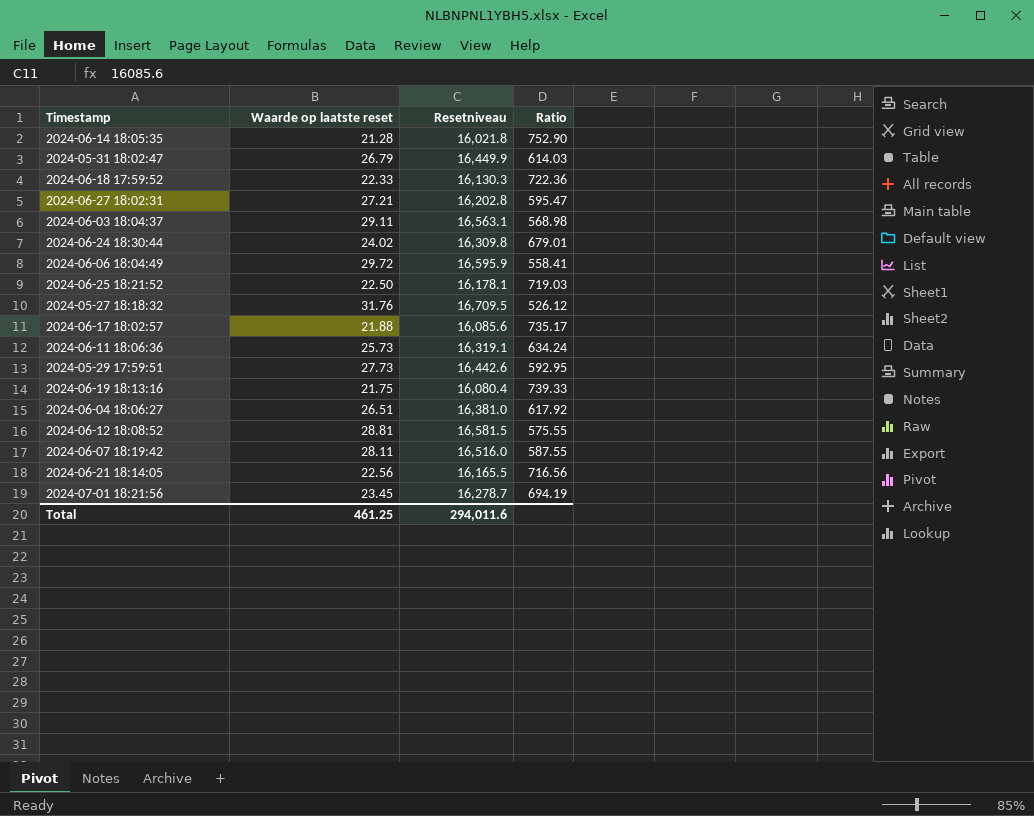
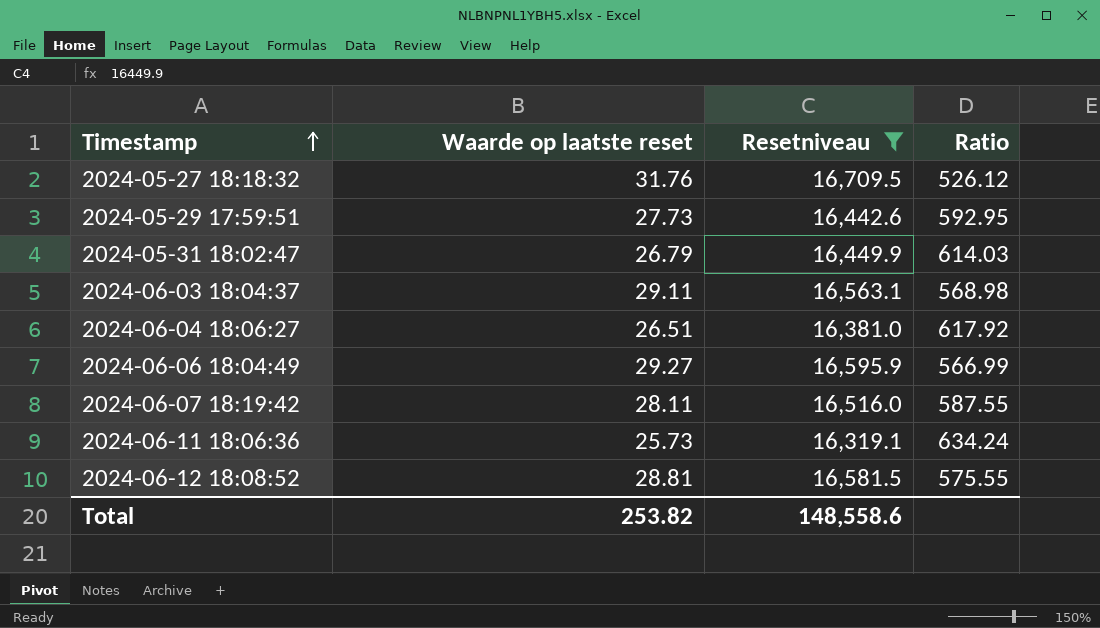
filter: none -> Resetniveau >= 16,319.1
row order: none -> Timestamp ascending
2024-06-06 18:04:49 | Waarde op laatste reset: 29.72 -> 29.27
2024-06-06 18:04:49 | Ratio: 558.41 -> 566.99
Total | Waarde op laatste reset: 461.25 -> 253.82
Total | Resetniveau: 294,011.6 -> 148,558.6

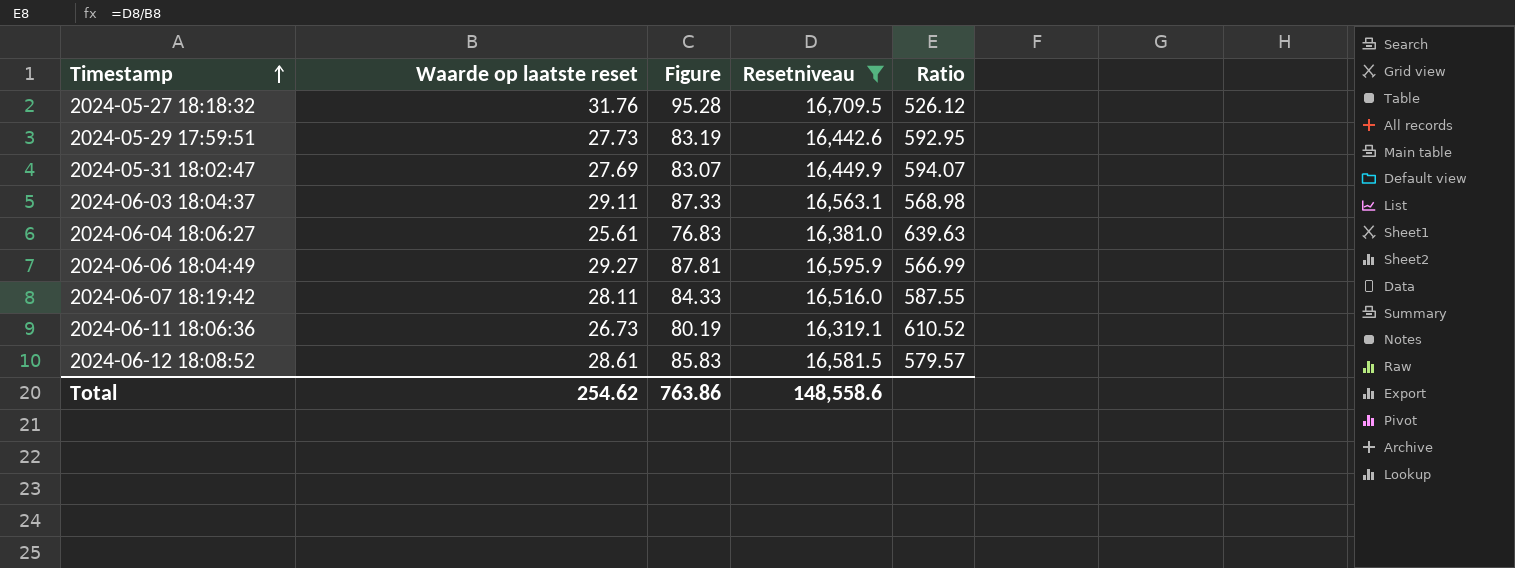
column Figure | formula: none -> [Waarde op laatste reset] * 3
2024-05-31 18:02:47 | Waarde op laatste reset: 26.79 -> 27.69
2024-05-31 18:02:47 | Ratio: 614.03 -> 594.07
2024-06-04 18:06:27 | Waarde op laatste reset: 26.51 -> 25.61
2024-06-04 18:06:27 | Ratio: 617.92 -> 639.63
2024-06-11 18:06:36 | Waarde op laatste reset: 25.73 -> 26.73
2024-06-11 18:06:36 | Ratio: 634.24 -> 610.52
2024-06-12 18:08:52 | Waarde op laatste reset: 28.81 -> 28.61
2024-06-12 18:08:52 | Ratio: 575.55 -> 579.57
Total | Waarde op laatste reset: 253.82 -> 254.62

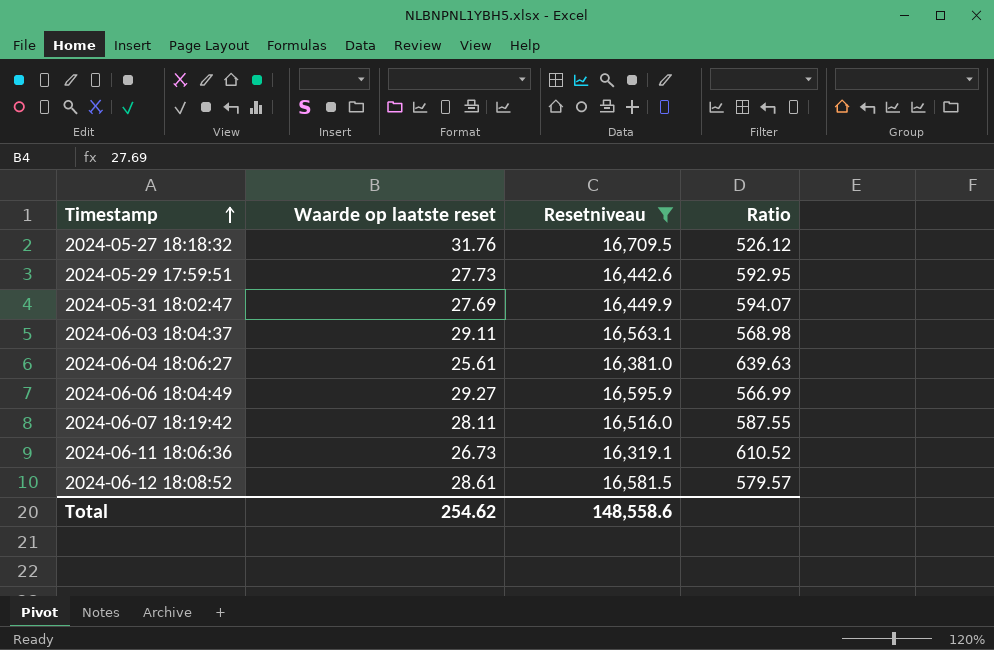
column Figure | formula: [Waarde op laatste reset] * 3 -> none

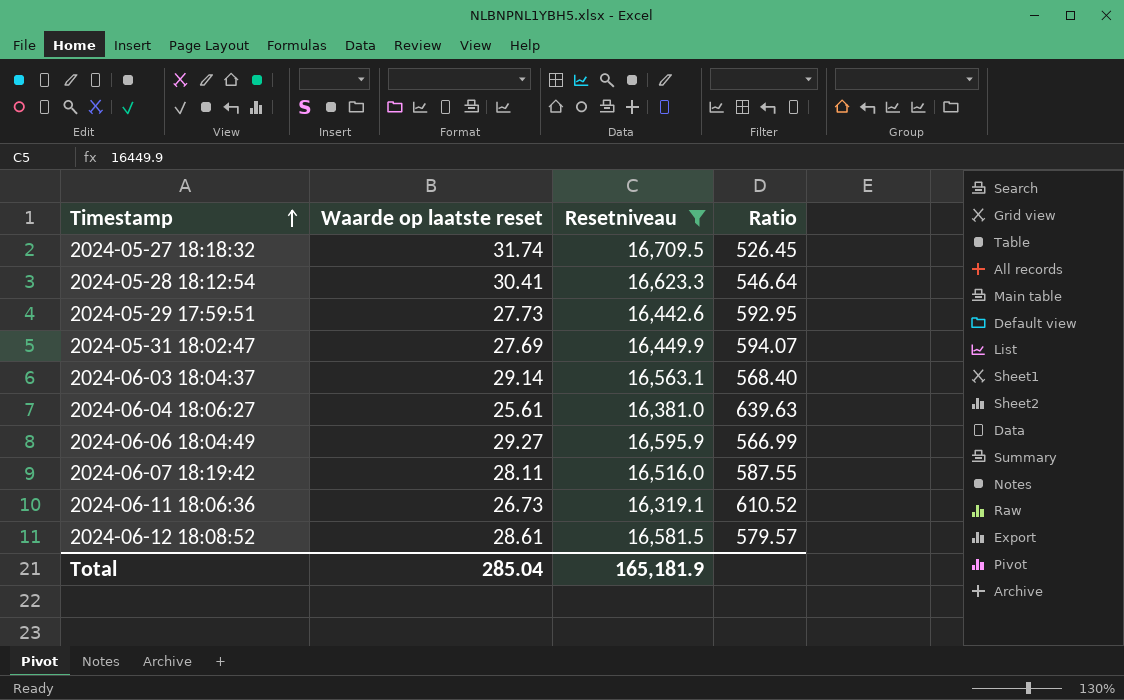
2024-05-27 18:18:32 | Waarde op laatste reset: 31.76 -> 31.74
2024-05-27 18:18:32 | Ratio: 526.12 -> 526.45
row 2024-05-28 18:12:54: none -> 30.41 | 16,623.3 | 546.64
2024-06-03 18:04:37 | Waarde op laatste reset: 29.11 -> 29.14
2024-06-03 18:04:37 | Ratio: 568.98 -> 568.40
Total | Waarde op laatste reset: 254.62 -> 285.04
Total | Resetniveau: 148,558.6 -> 165,181.9

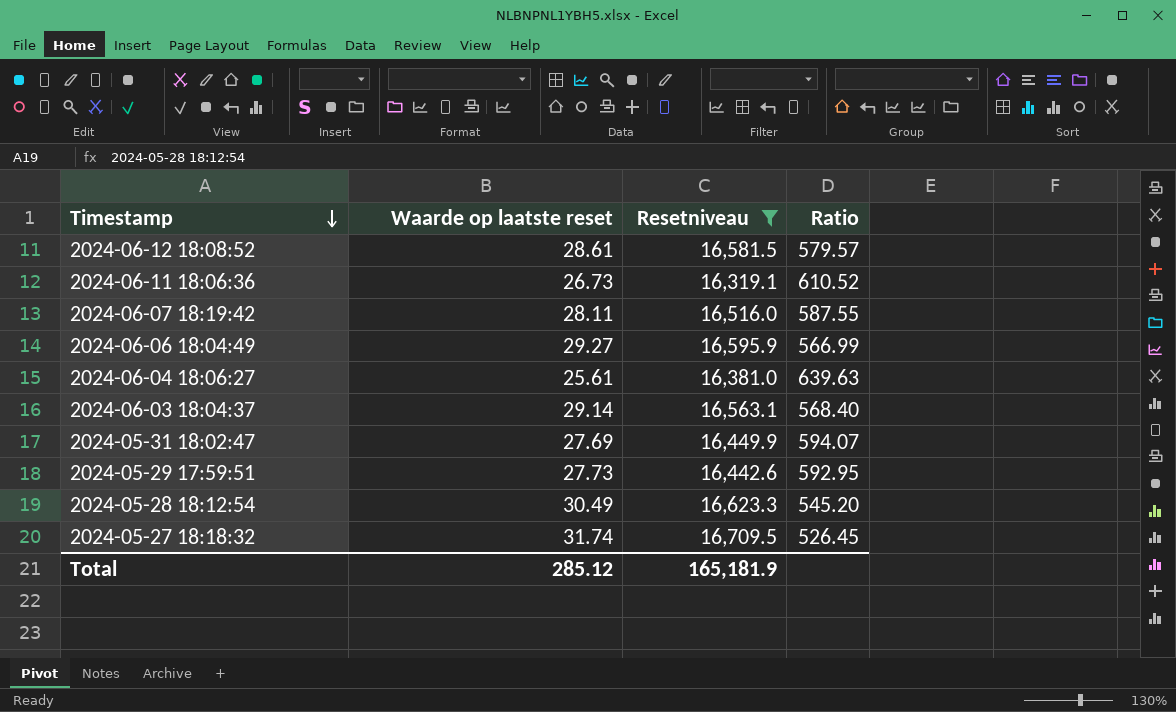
row order: Timestamp ascending -> Timestamp descending
2024-05-28 18:12:54 | Waarde op laatste reset: 30.41 -> 30.49
2024-05-28 18:12:54 | Ratio: 546.64 -> 545.20
Total | Waarde op laatste reset: 285.04 -> 285.12

